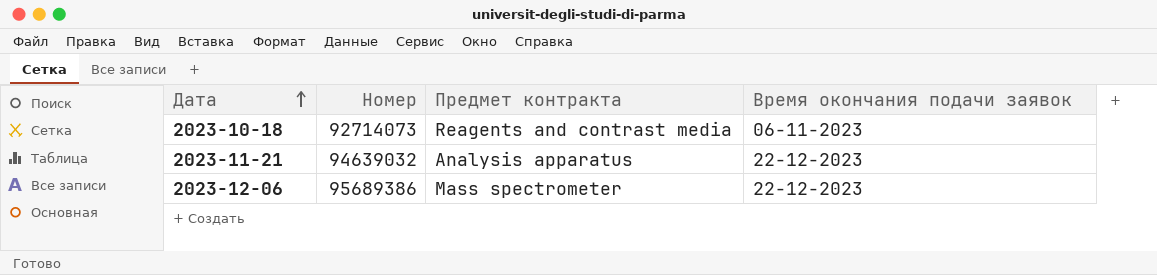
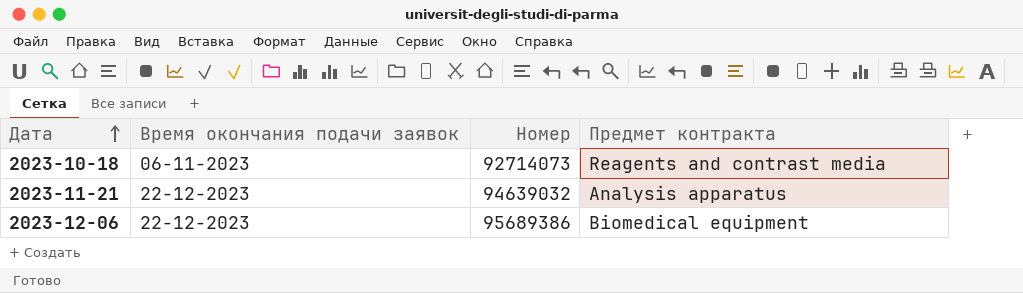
column Время окончания подачи заявок | position: 4 -> 2
2023-12-06 | Предмет контракта: Mass spectrometer -> Biomedical equipment

